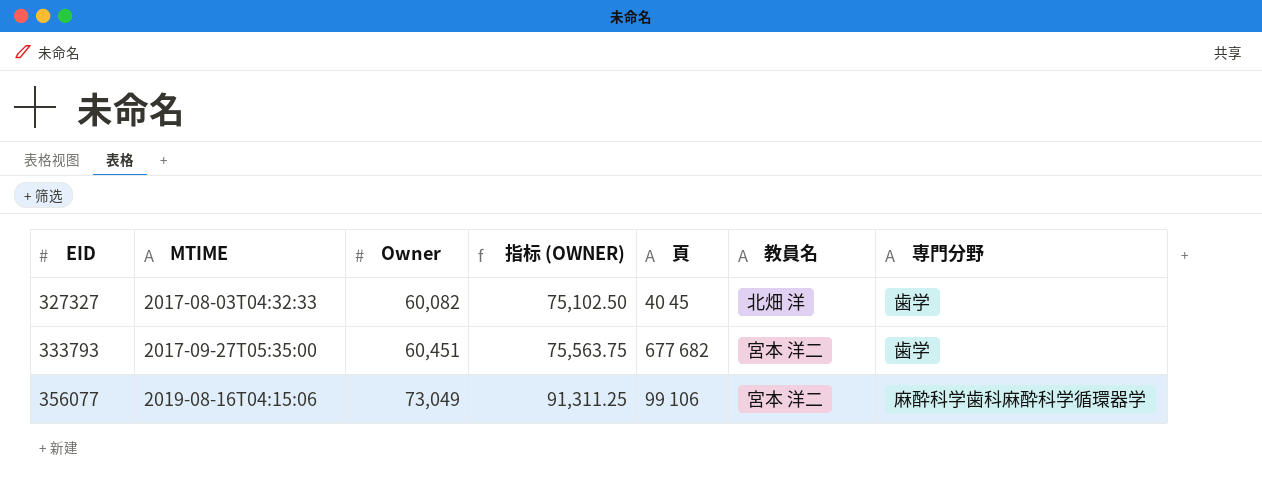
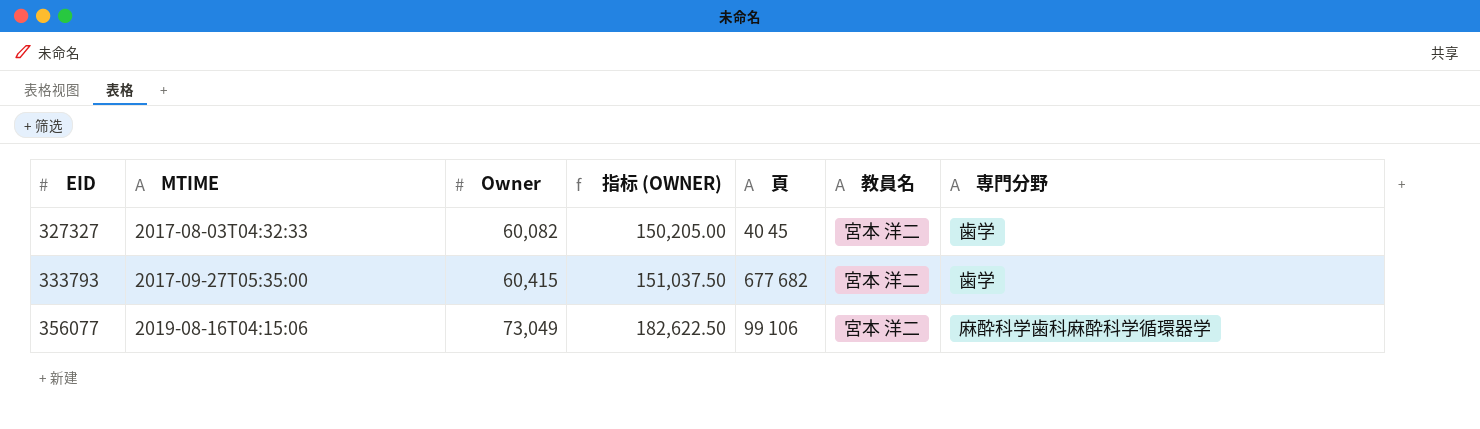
column 指标 (OWNER) | formula: [Owner] * 1.25 -> [Owner] * 2.5
327327 | 教員名: 北畑 洋 -> 宮本 洋二
333793 | Owner: 60,451 -> 60,415

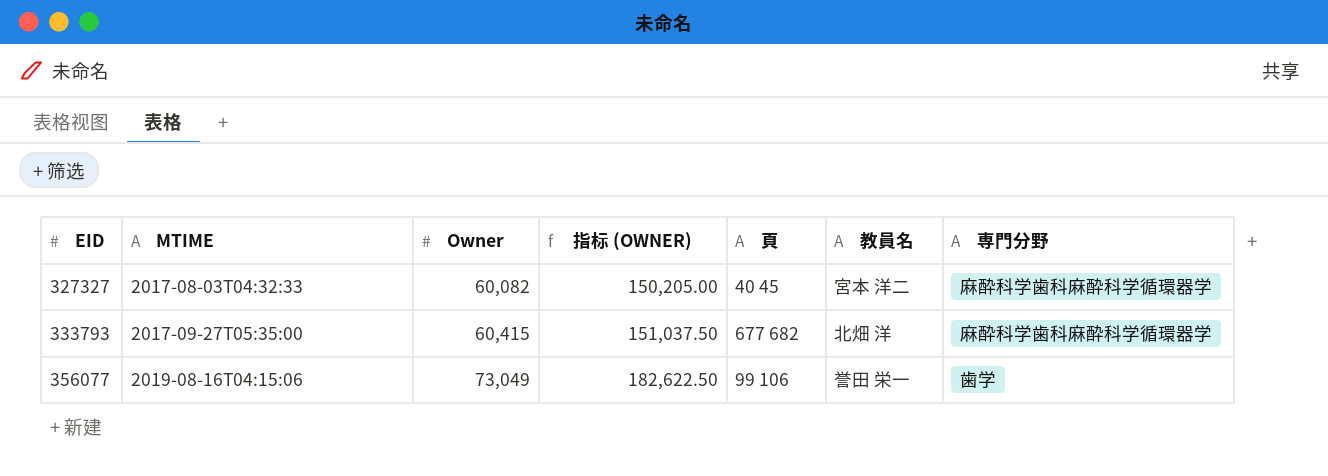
327327 | 専門分野: 歯学 -> 麻酔科学歯科麻酔科学循環器学
333793 | 教員名: 宮本 洋二 -> 北畑 洋
333793 | 専門分野: 歯学 -> 麻酔科学歯科麻酔科学循環器学
356077 | 教員名: 宮本 洋二 -> 誉田 栄一
356077 | 専門分野: 麻酔科学歯科麻酔科学循環器学 -> 歯学

